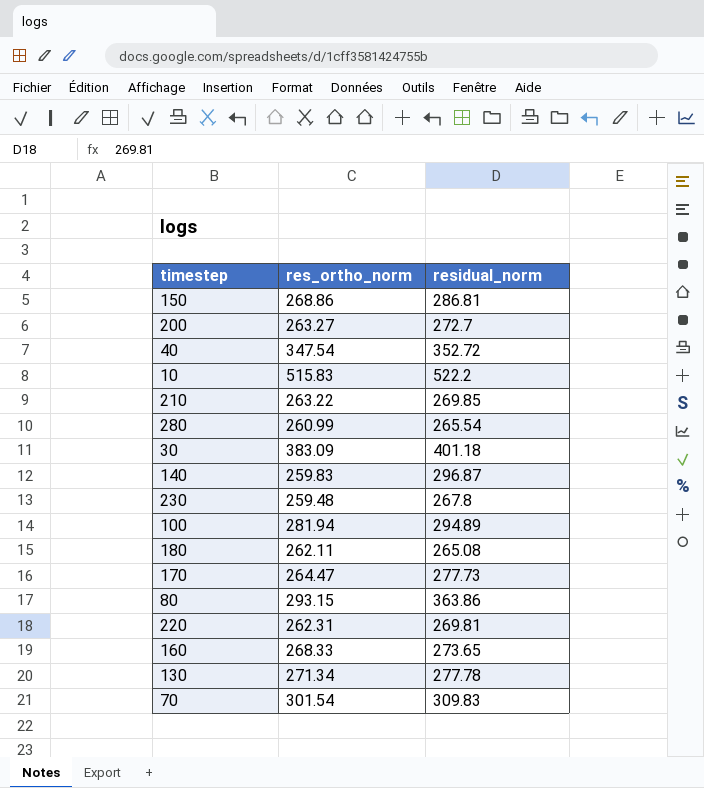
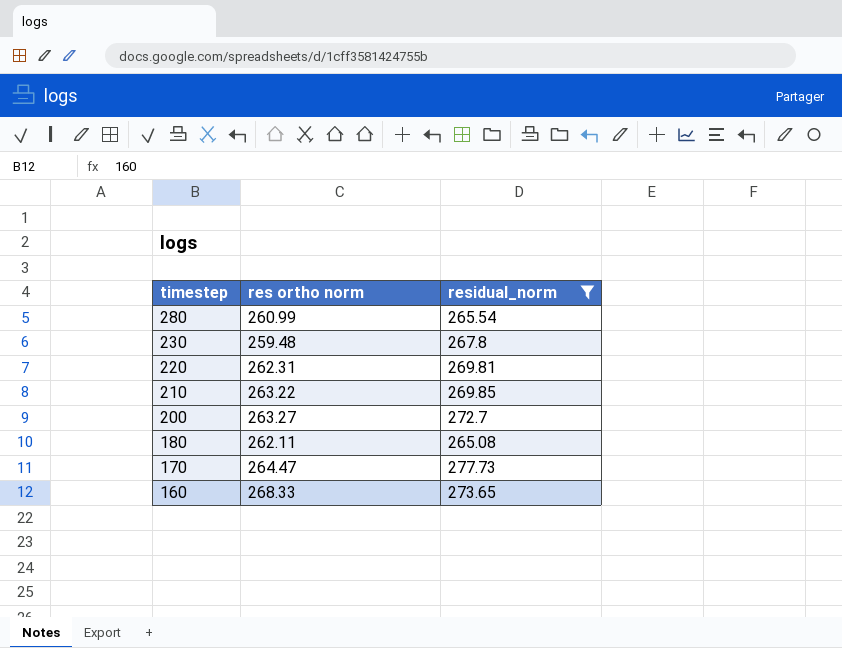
filter: none -> residual_norm <= 277.73
row order: none -> timestep descending
column name: res_ortho_norm -> res ortho norm

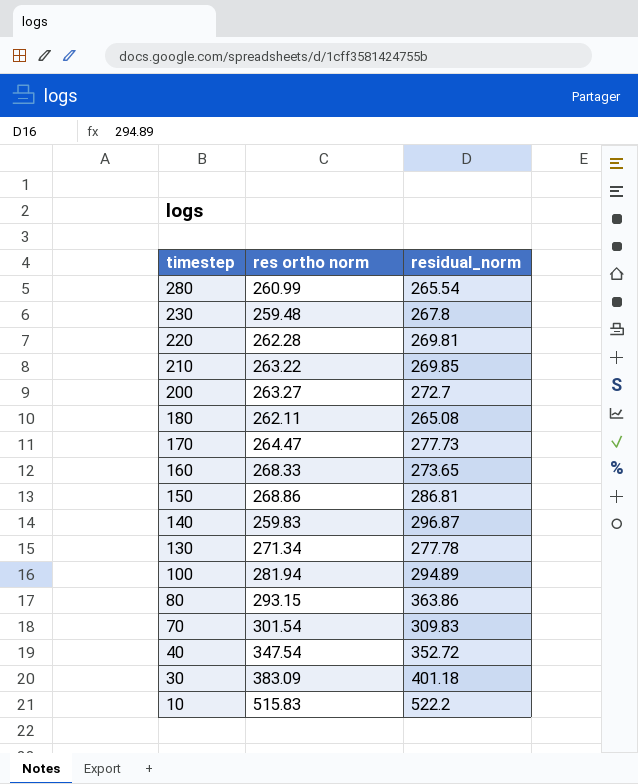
filter: residual_norm <= 277.73 -> none
220 | res ortho norm: 262.31 -> 262.28

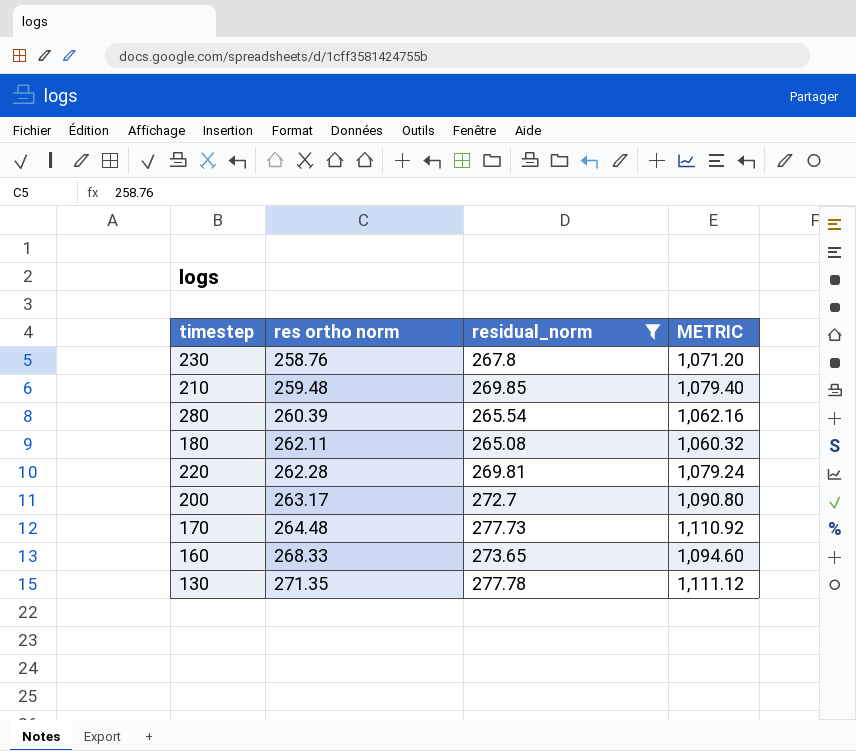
filter: none -> residual_norm <= 277.78
row order: timestep descending -> res ortho norm ascending
column METRIC | formula: none -> [residual_norm] * 4
230 | res ortho norm: 259.48 -> 258.76
210 | res ortho norm: 263.22 -> 259.48
280 | res ortho norm: 260.99 -> 260.39
200 | res ortho norm: 263.27 -> 263.17
170 | res ortho norm: 264.47 -> 264.48
130 | res ortho norm: 271.34 -> 271.35

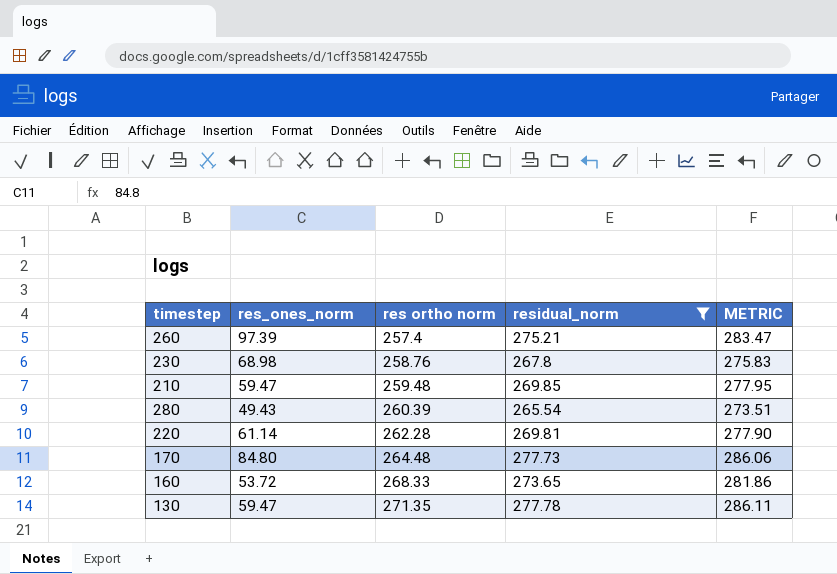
column res_ones_norm | position: none -> 2
column METRIC | formula: [residual_norm] * 4 -> [residual_norm] * 1.03
row 180: 262.11 | 265.08 | 1,060.32 -> none
row 200: 263.17 | 272.7 | 1,090.80 -> none
row 260: none -> 97.39 | 257.4 | 275.21 | 283.47

